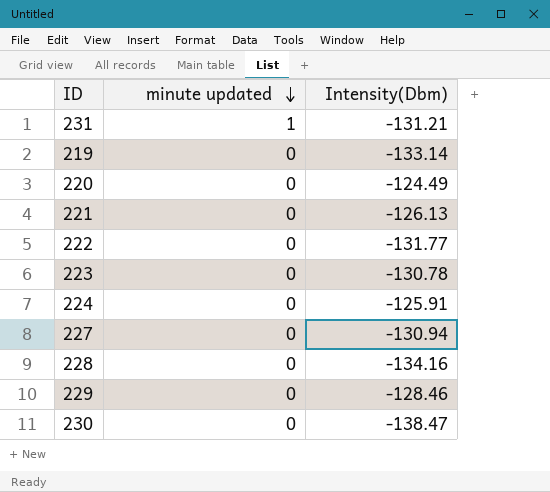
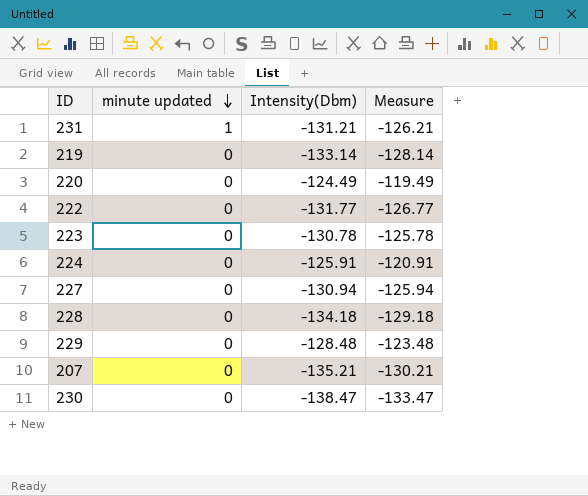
column Measure | formula: none -> [Intensity(Dbm)] + 5
row 221: 0 | -126.13 -> none
228 | Intensity(Dbm): -134.16 -> -134.18
229 | Intensity(Dbm): -128.46 -> -128.48
row 207: none -> 0 | -135.21 | -130.21

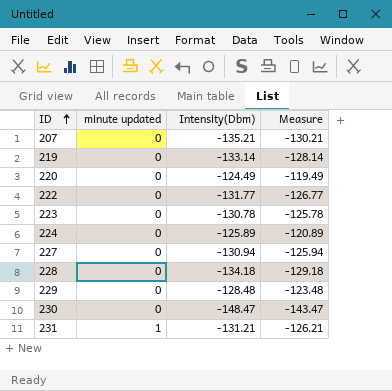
row order: minute updated descending -> ID ascending
224 | Intensity(Dbm): -125.91 -> -125.89
224 | Measure: -120.91 -> -120.89
230 | Intensity(Dbm): -138.47 -> -148.47
230 | Measure: -133.47 -> -143.47

